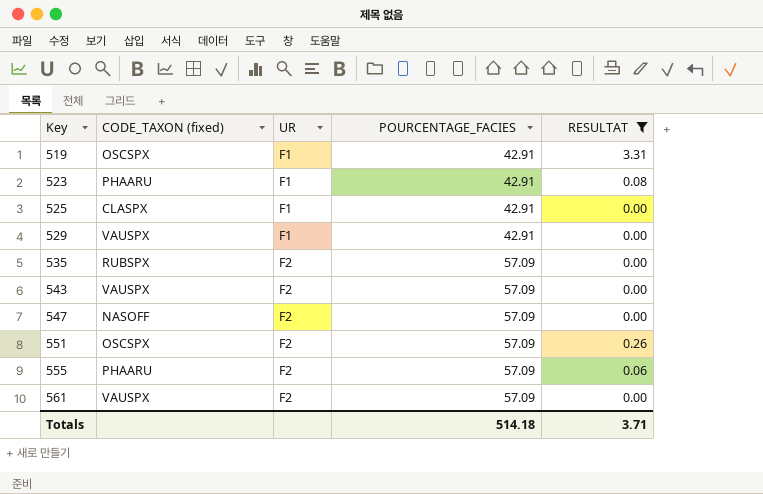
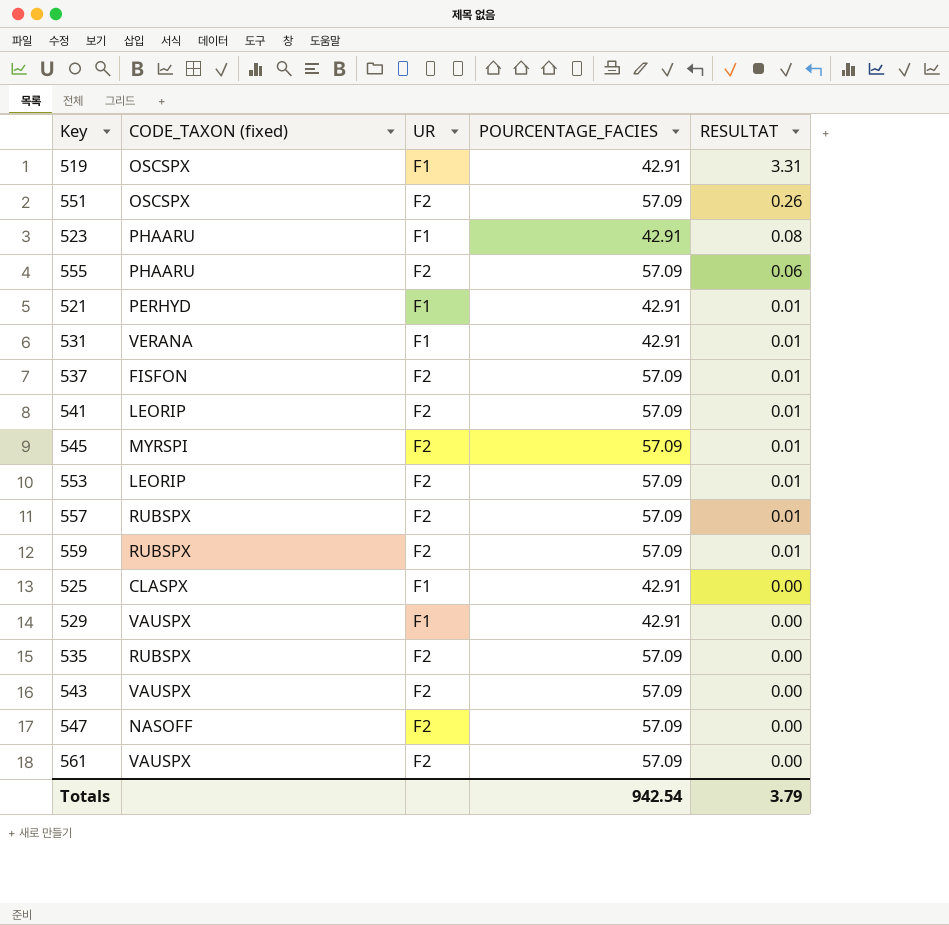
filter: RESULTAT != 0.01 -> none
row order: Key ascending -> RESULTAT descending
Totals | POURCENTAGE_FACIES: 514.18 -> 942.54
Totals | RESULTAT: 3.71 -> 3.79

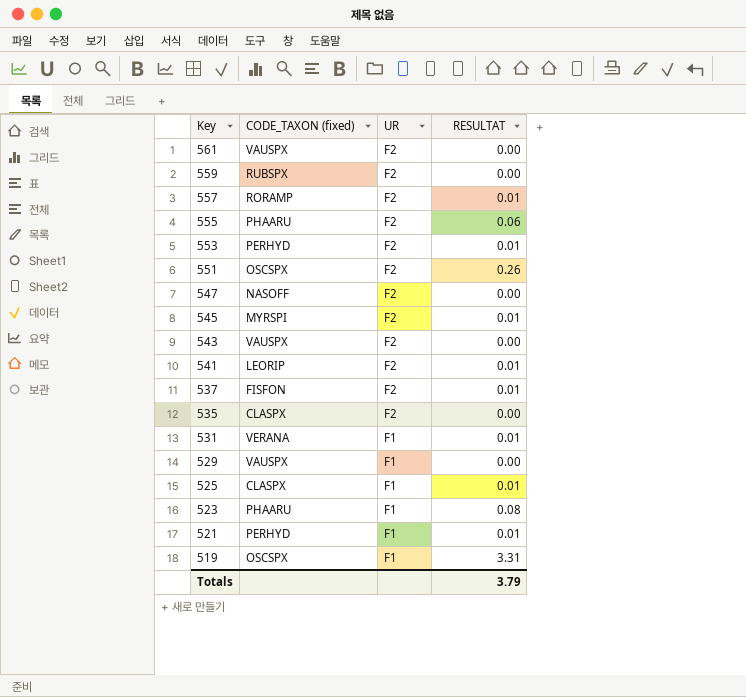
row order: RESULTAT descending -> Key descending
column POURCENTAGE_FACIES | position: 4 -> none
559 | RESULTAT: 0.01 -> 0.00
557 | CODE_TAXON (fixed): RUBSPX -> RORAMP
553 | CODE_TAXON (fixed): LEORIP -> PERHYD
535 | CODE_TAXON (fixed): RUBSPX -> CLASPX
525 | RESULTAT: 0.00 -> 0.01

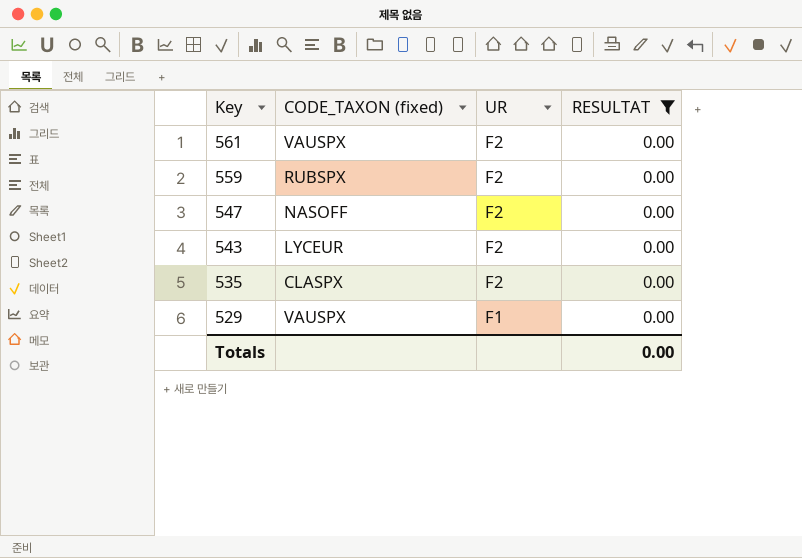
filter: none -> RESULTAT = 0.00
543 | CODE_TAXON (fixed): VAUSPX -> LYCEUR
Totals | RESULTAT: 3.79 -> 0.00

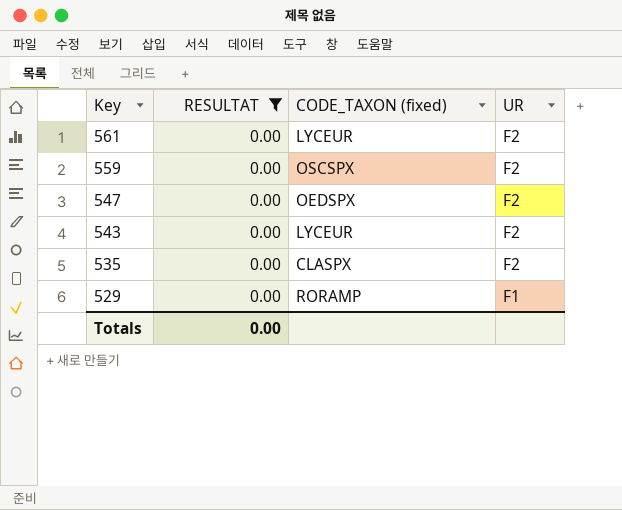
column RESULTAT | position: 4 -> 2
561 | CODE_TAXON (fixed): VAUSPX -> LYCEUR
559 | CODE_TAXON (fixed): RUBSPX -> OSCSPX
547 | CODE_TAXON (fixed): NASOFF -> OEDSPX
529 | CODE_TAXON (fixed): VAUSPX -> RORAMP

